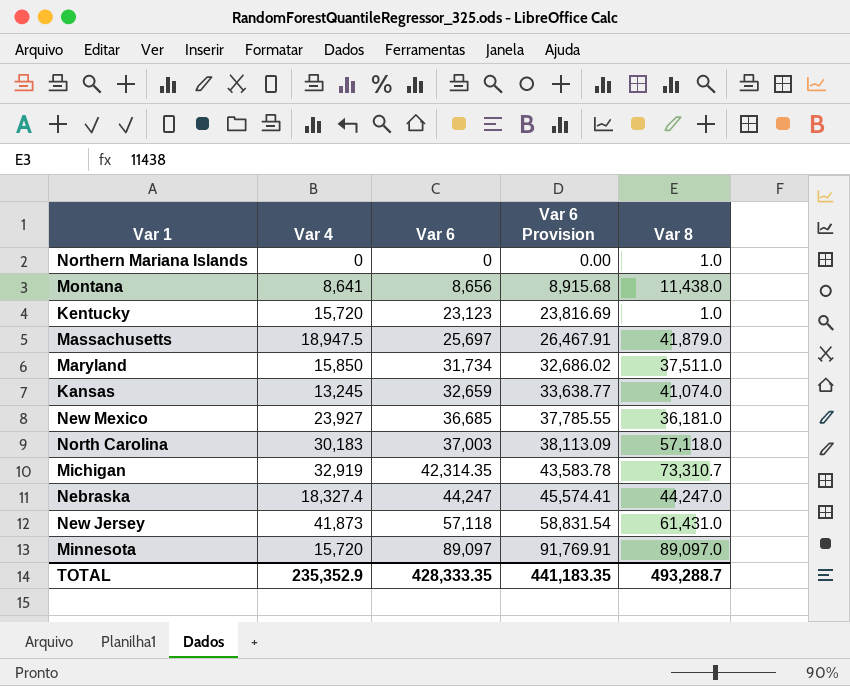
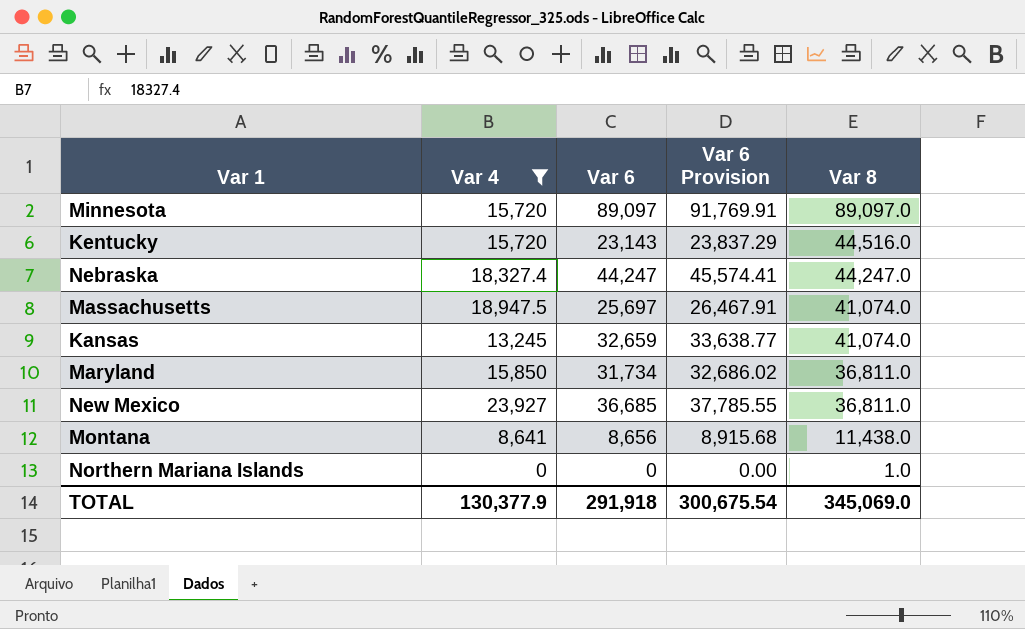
filter: none -> Var 4 <= 23,927
row order: Var 6 ascending -> Var 8 descending
Kentucky | Var 6: 23,123 -> 23,143
Kentucky | Var 6 Provision: 23,816.69 -> 23,837.29
Kentucky | Var 8: 1.0 -> 44,516.0
Massachusetts | Var 8: 41,879.0 -> 41,074.0
Maryland | Var 8: 37,511.0 -> 36,811.0
New Mexico | Var 8: 36,181.0 -> 36,811.0
TOTAL | Var 4: 235,352.9 -> 130,377.9
TOTAL | Var 6: 428,333.35 -> 291,918
TOTAL | Var 6 Provision: 441,183.35 -> 300,675.54
TOTAL | Var 8: 493,288.7 -> 345,069.0

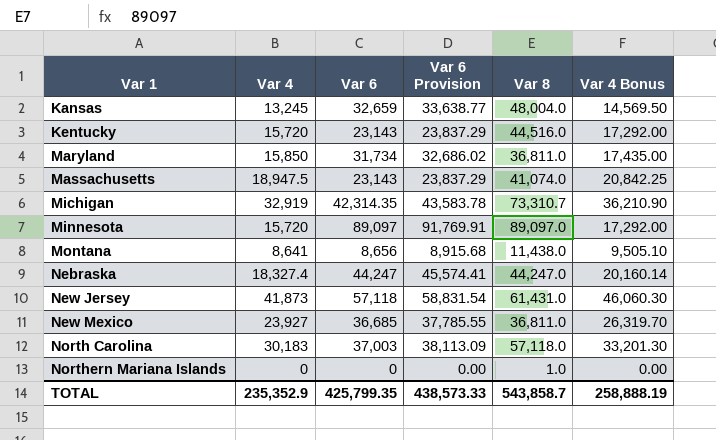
filter: Var 4 <= 23,927 -> none
row order: Var 8 descending -> Var 1 ascending
column Var 4 Bonus | formula: none -> [Var 4] * 1.1
Kansas | Var 8: 41,074.0 -> 48,004.0
Massachusetts | Var 6: 25,697 -> 23,143
Massachusetts | Var 6 Provision: 26,467.91 -> 23,837.29
TOTAL | Var 4: 130,377.9 -> 235,352.9
TOTAL | Var 6: 291,918 -> 425,799.35
TOTAL | Var 6 Provision: 300,675.54 -> 438,573.33
TOTAL | Var 8: 345,069.0 -> 543,858.7

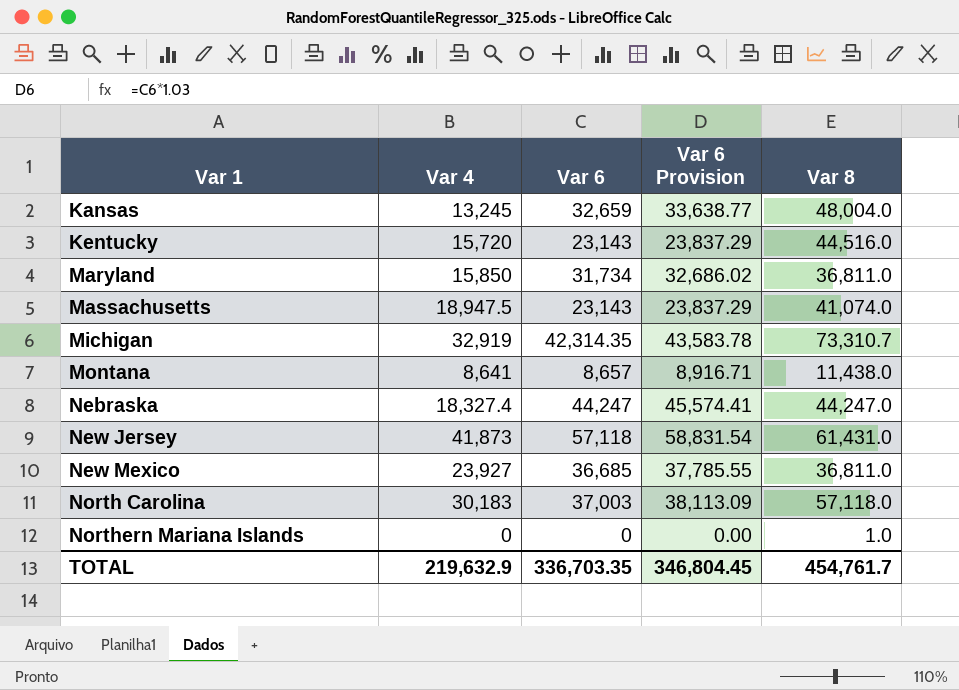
column Var 4 Bonus | formula: [Var 4] * 1.1 -> none
row Minnesota: 15,720 | 89,097 | 91,769.91 | 89,097.0 | 17,292.00 -> none
Montana | Var 6: 8,656 -> 8,657
Montana | Var 6 Provision: 8,915.68 -> 8,916.71
TOTAL | Var 4: 235,352.9 -> 219,632.9
TOTAL | Var 6: 425,799.35 -> 336,703.35
TOTAL | Var 6 Provision: 438,573.33 -> 346,804.45
TOTAL | Var 8: 543,858.7 -> 454,761.7

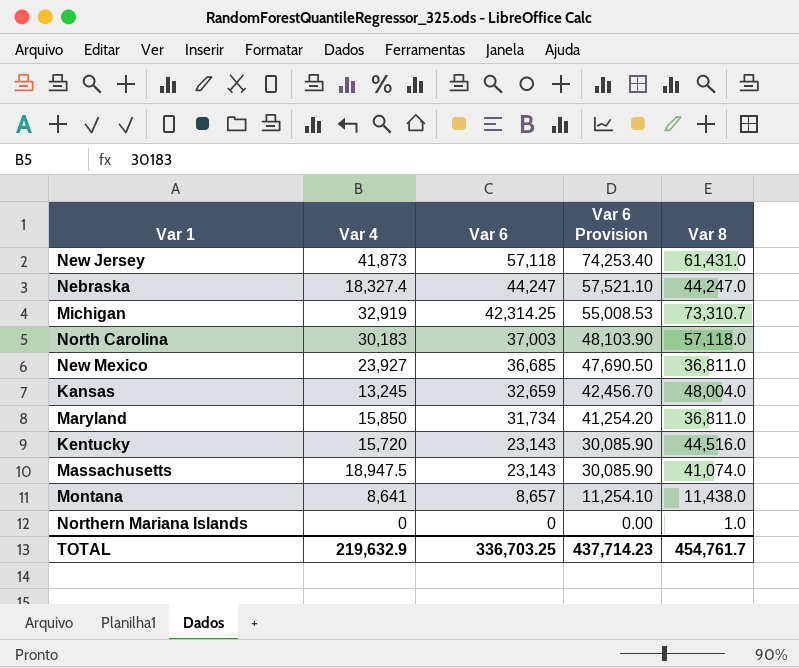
row order: Var 1 ascending -> Var 6 descending
column Var 6 Provision | formula: [Var 6] * 1.03 -> [Var 6] * 1.3
Michigan | Var 6: 42,314.35 -> 42,314.25
TOTAL | Var 6: 336,703.35 -> 336,703.25
TOTAL | Var 6 Provision: 346,804.45 -> 437,714.23

